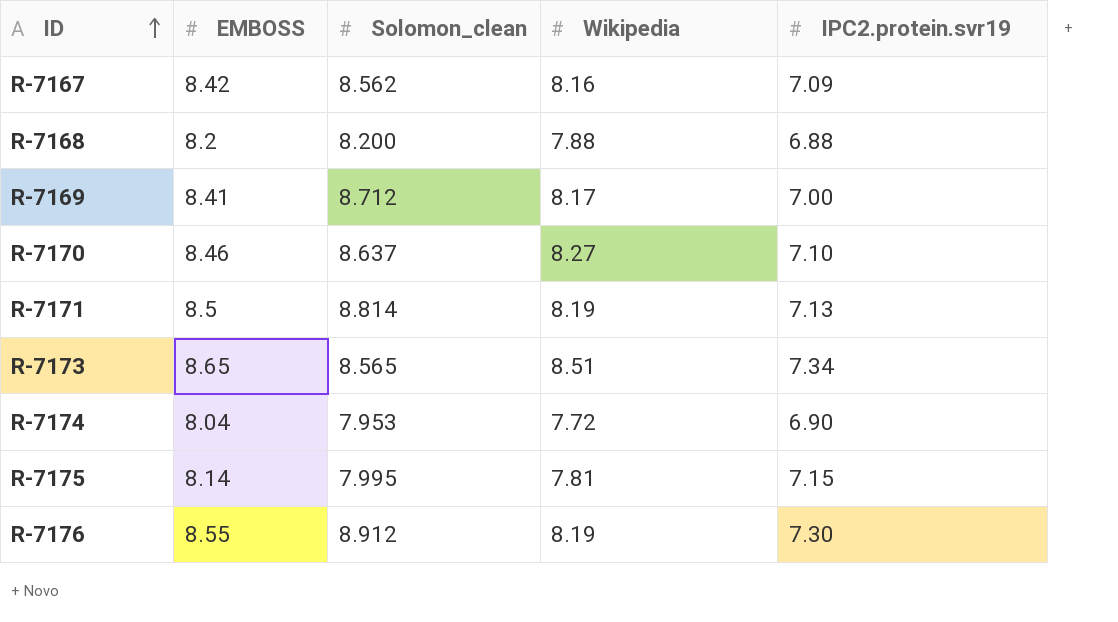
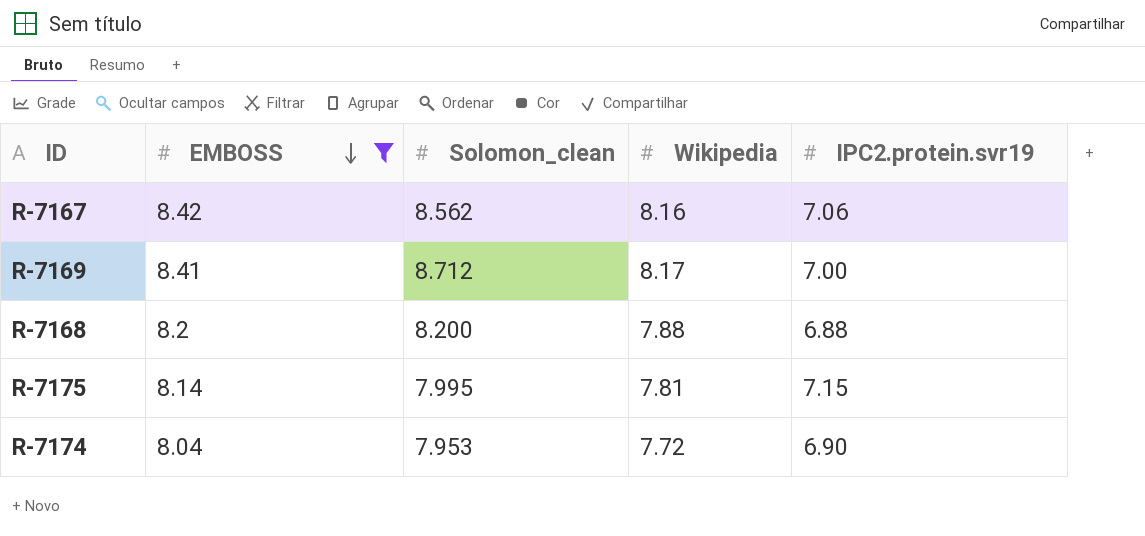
filter: none -> EMBOSS <= 8.42
row order: ID ascending -> EMBOSS descending
R-7167 | IPC2.protein.svr19: 7.09 -> 7.06

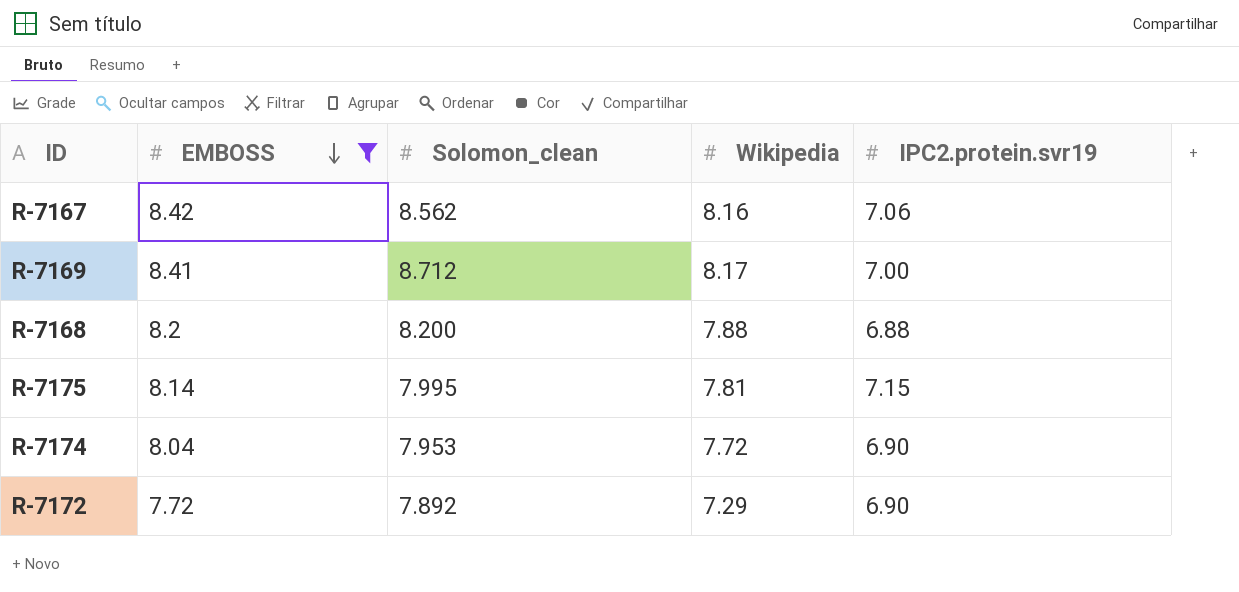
row R-7172: none -> 7.72 | 7.892 | 7.29 | 6.90

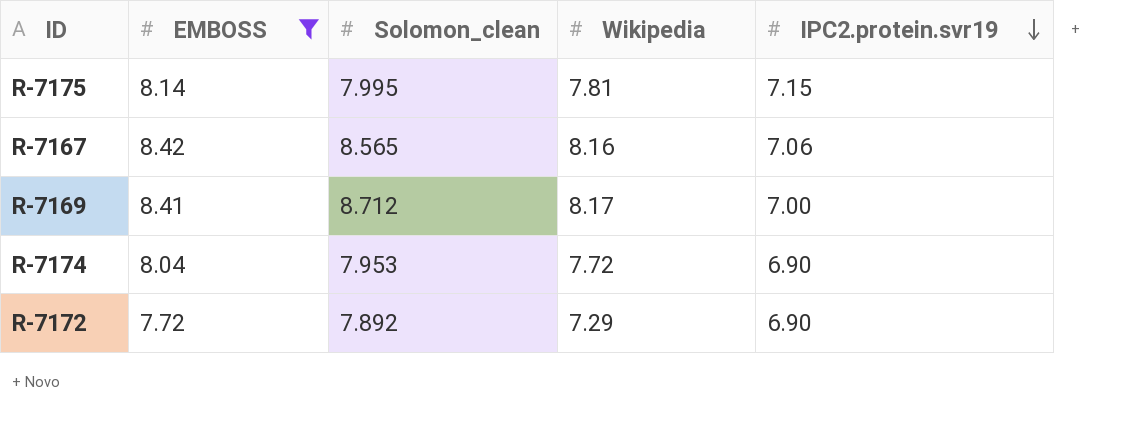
row order: EMBOSS descending -> IPC2.protein.svr19 descending
row R-7168: 8.2 | 8.200 | 7.88 | 6.88 -> none
R-7167 | Solomon_clean: 8.562 -> 8.565

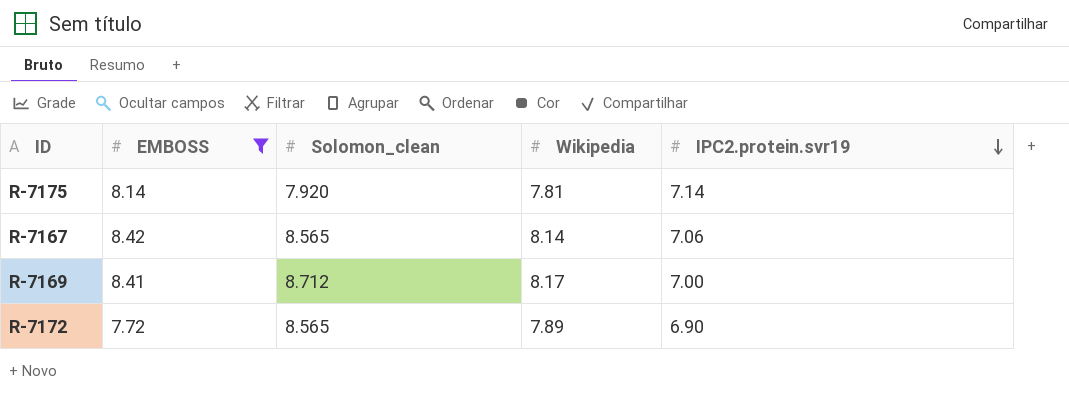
row R-7174: 8.04 | 7.953 | 7.72 | 6.90 -> none
R-7175 | Solomon_clean: 7.995 -> 7.920
R-7175 | IPC2.protein.svr19: 7.15 -> 7.14
R-7167 | Wikipedia: 8.16 -> 8.14
R-7172 | Solomon_clean: 7.892 -> 8.565
R-7172 | Wikipedia: 7.29 -> 7.89

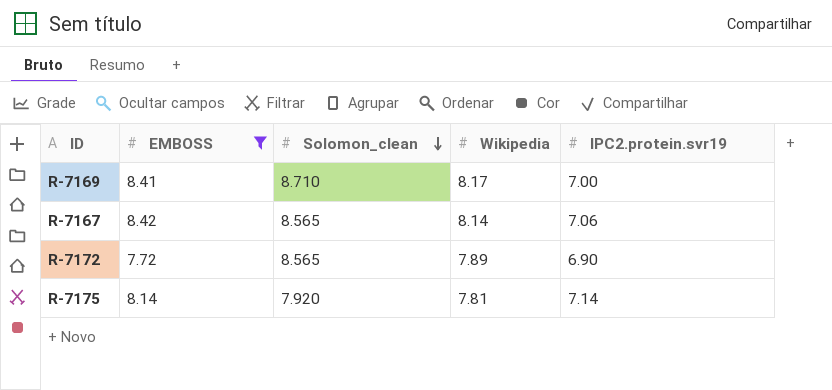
row order: IPC2.protein.svr19 descending -> Solomon_clean descending
R-7169 | Solomon_clean: 8.712 -> 8.710

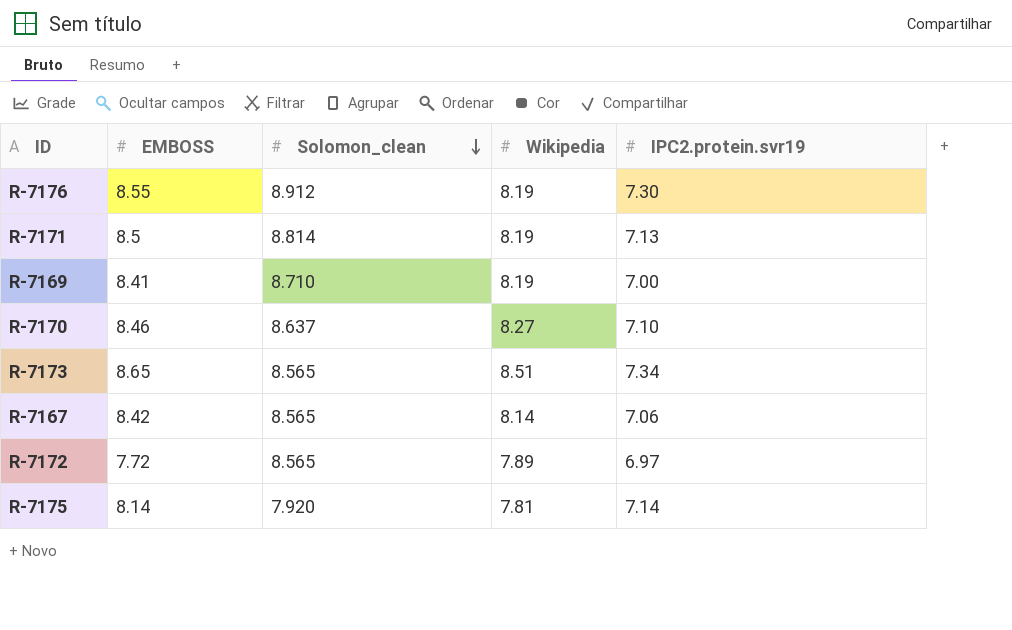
filter: EMBOSS <= 8.42 -> none
R-7169 | Wikipedia: 8.17 -> 8.19
R-7172 | IPC2.protein.svr19: 6.90 -> 6.97

